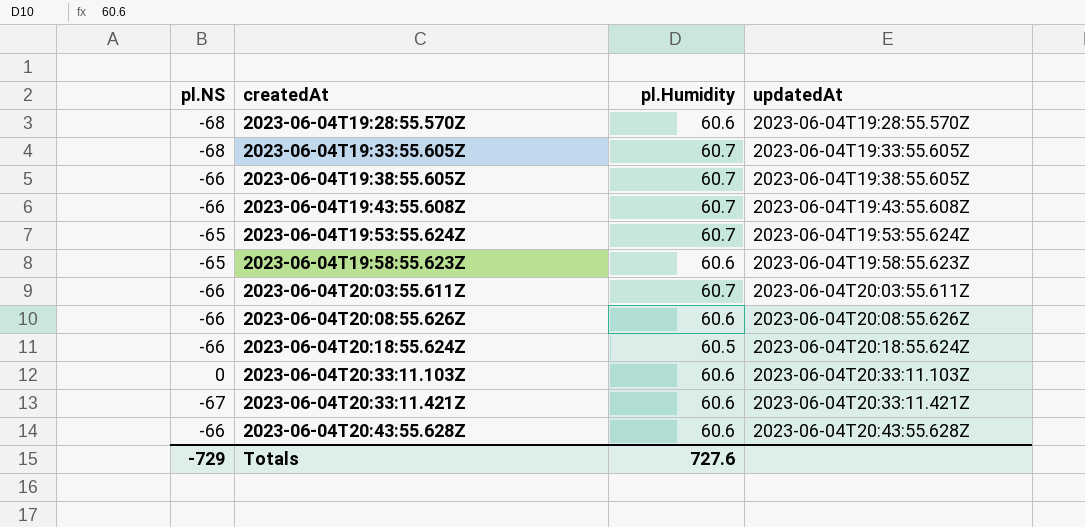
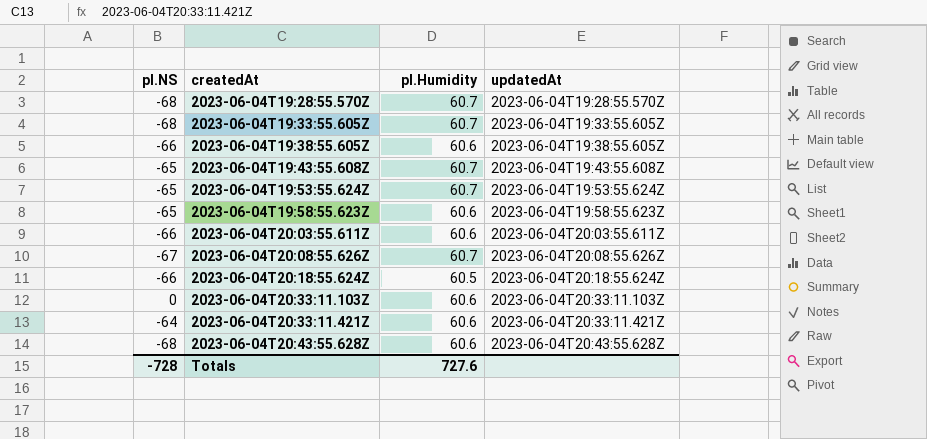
2023-06-04T19:28:55.570Z | pl.Humidity: 60.6 -> 60.7
2023-06-04T19:38:55.605Z | pl.Humidity: 60.7 -> 60.6
2023-06-04T19:43:55.608Z | pl.NS: -66 -> -65
2023-06-04T20:03:55.611Z | pl.Humidity: 60.7 -> 60.6
2023-06-04T20:08:55.626Z | pl.NS: -66 -> -67
2023-06-04T20:08:55.626Z | pl.Humidity: 60.6 -> 60.7
2023-06-04T20:33:11.421Z | pl.NS: -67 -> -64
2023-06-04T20:43:55.628Z | pl.NS: -66 -> -68
Totals | pl.NS: -729 -> -728

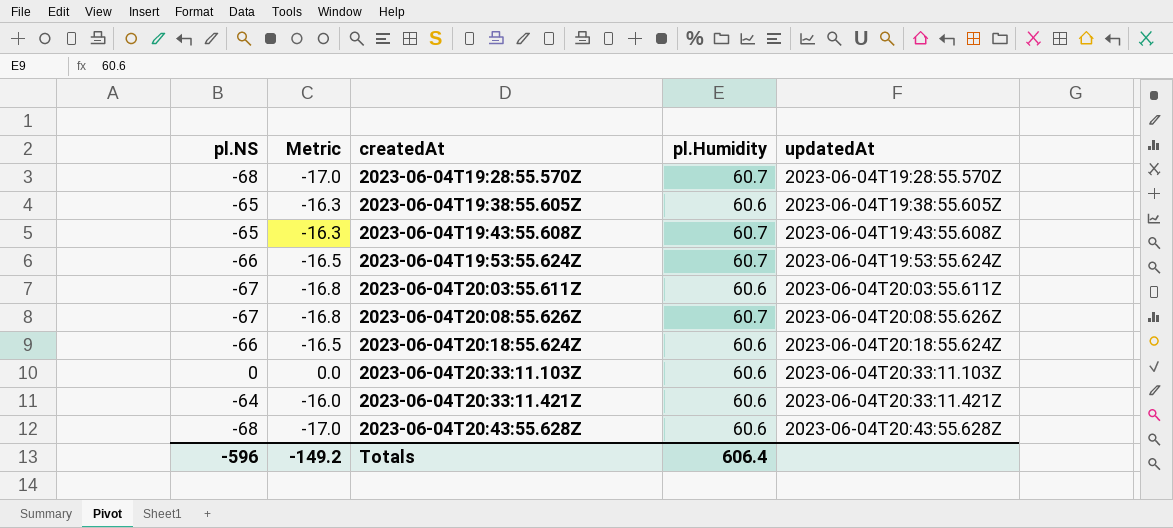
column Metric | formula: none -> [pl.NS] * 0.25
row 2023-06-04T19:33:55.605Z: -68 | 60.7 | 2023-06-04T19:33:55.605Z -> none
row 2023-06-04T19:58:55.623Z: -65 | 60.6 | 2023-06-04T19:58:55.623Z -> none
2023-06-04T19:38:55.605Z | pl.NS: -66 -> -65
2023-06-04T19:53:55.624Z | pl.NS: -65 -> -66
2023-06-04T20:03:55.611Z | pl.NS: -66 -> -67
2023-06-04T20:18:55.624Z | pl.Humidity: 60.5 -> 60.6
Totals | pl.NS: -728 -> -596
Totals | pl.Humidity: 727.6 -> 606.4

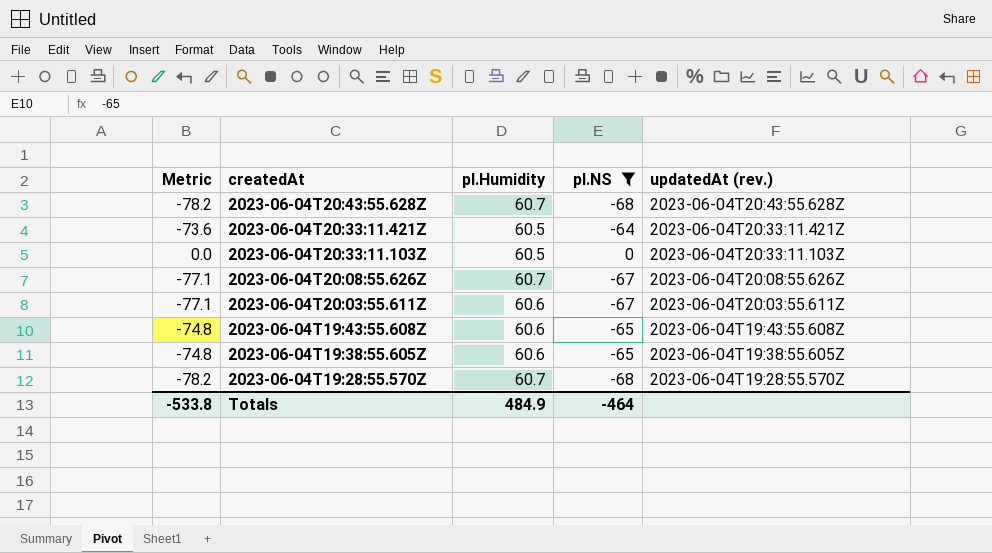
filter: none -> pl.NS != -66
row order: createdAt ascending -> createdAt descending
column Metric | formula: [pl.NS] * 0.25 -> [pl.NS] * 1.15
column pl.NS | position: 1 -> 4
column name: updatedAt -> updatedAt (rev.)
2023-06-04T20:43:55.628Z | pl.Humidity: 60.6 -> 60.7
2023-06-04T20:33:11.421Z | pl.Humidity: 60.6 -> 60.5
2023-06-04T20:33:11.103Z | pl.Humidity: 60.6 -> 60.5
2023-06-04T19:43:55.608Z | pl.Humidity: 60.7 -> 60.6
Totals | Metric: -149.2 -> -533.8
Totals | pl.Humidity: 606.4 -> 484.9
Totals | pl.NS: -596 -> -464

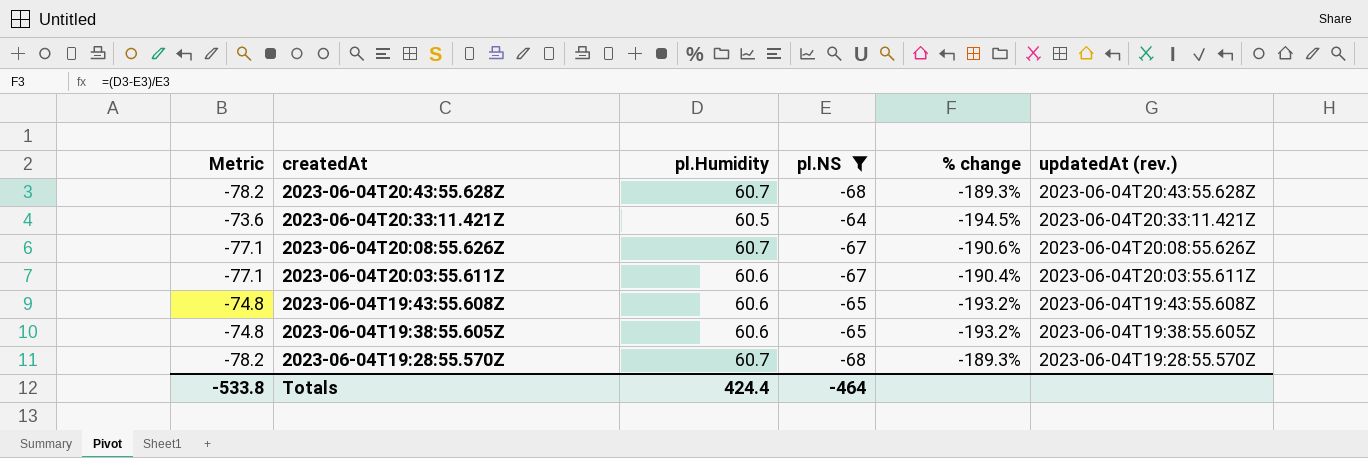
column % change | formula: none -> ([pl.Humidity] - [pl.NS]) / [pl.NS]
row 2023-06-04T20:33:11.103Z: 0.0 | 60.5 | 0 | 2023-06-04T20:33:11.103Z -> none
Totals | pl.Humidity: 484.9 -> 424.4

